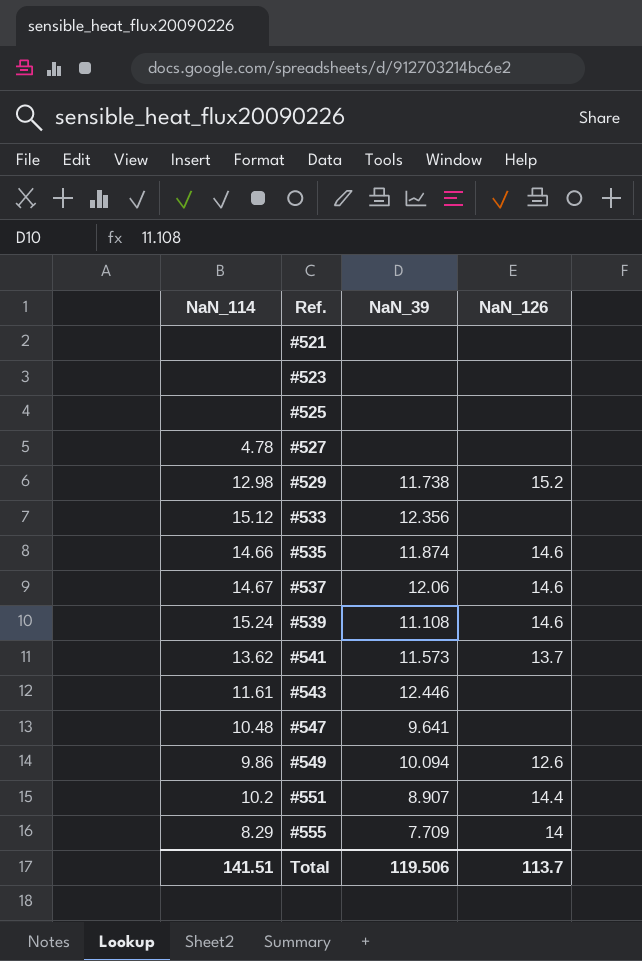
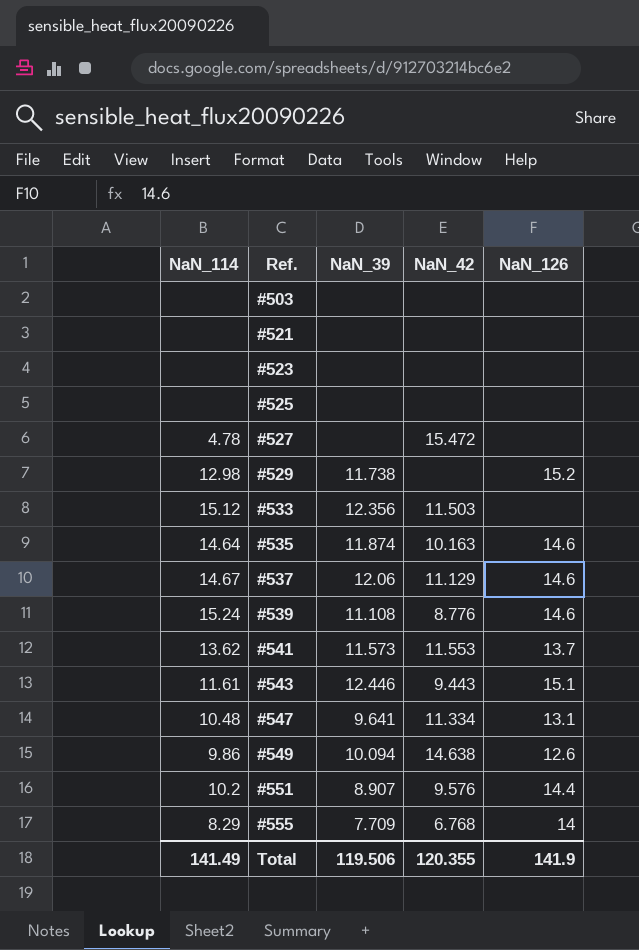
column NaN_42 | position: none -> 4
row #503: none -> none | none | none | none
#535 | NaN_114: 14.66 -> 14.64
#543 | NaN_126: none -> 15.1
#547 | NaN_126: none -> 13.1
Total | NaN_114: 141.51 -> 141.49
Total | NaN_126: 113.7 -> 141.9

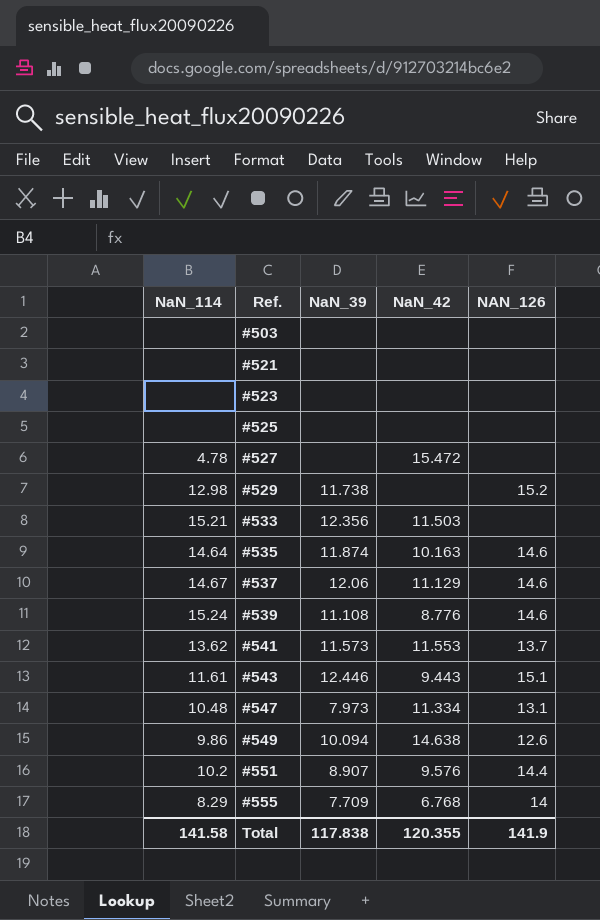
column name: NaN_126 -> NAN_126
#533 | NaN_114: 15.12 -> 15.21
#547 | NaN_39: 9.641 -> 7.973
Total | NaN_114: 141.49 -> 141.58
Total | NaN_39: 119.506 -> 117.838

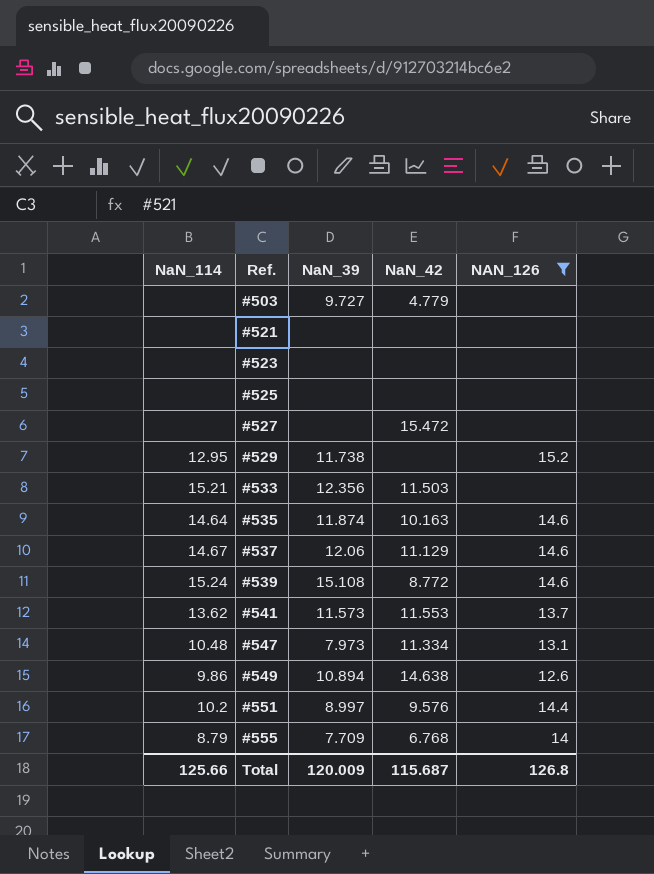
filter: none -> NAN_126 != 15.1
#503 | NaN_39: none -> 9.727
#503 | NaN_42: none -> 4.779
#527 | NaN_114: 4.78 -> none
#529 | NaN_114: 12.98 -> 12.95
#539 | NaN_39: 11.108 -> 15.108
#539 | NaN_42: 8.776 -> 8.772
#549 | NaN_39: 10.094 -> 10.894
#551 | NaN_39: 8.907 -> 8.997
#555 | NaN_114: 8.29 -> 8.79
Total | NaN_114: 141.58 -> 125.66
Total | NaN_39: 117.838 -> 120.009
Total | NaN_42: 120.355 -> 115.687
Total | NAN_126: 141.9 -> 126.8

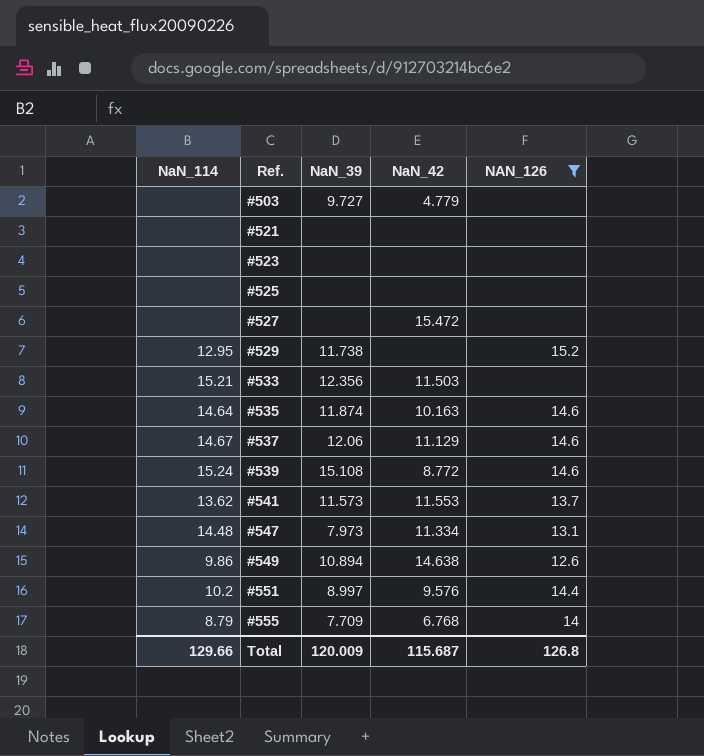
#547 | NaN_114: 10.48 -> 14.48
Total | NaN_114: 125.66 -> 129.66

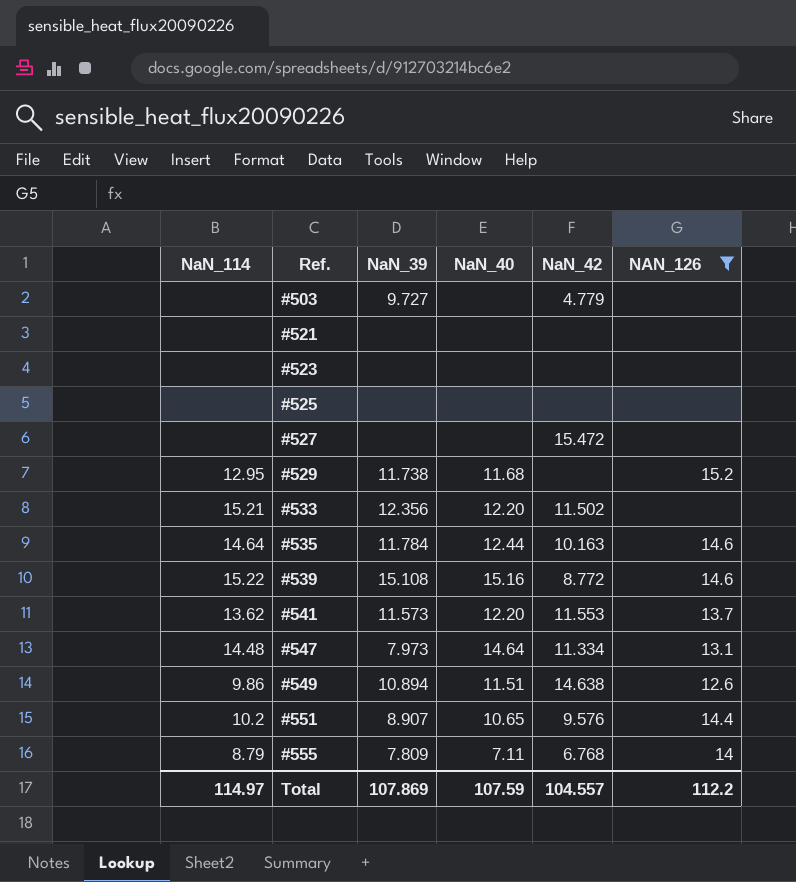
column NaN_40 | position: none -> 4
row #537: 14.67 | 12.06 | 11.129 | 14.6 -> none
#533 | NaN_42: 11.503 -> 11.502
#535 | NaN_39: 11.874 -> 11.784
#539 | NaN_114: 15.24 -> 15.22
#551 | NaN_39: 8.997 -> 8.907
#555 | NaN_39: 7.709 -> 7.809
Total | NaN_114: 129.66 -> 114.97
Total | NaN_39: 120.009 -> 107.869
Total | NaN_42: 115.687 -> 104.557
Total | NAN_126: 126.8 -> 112.2

